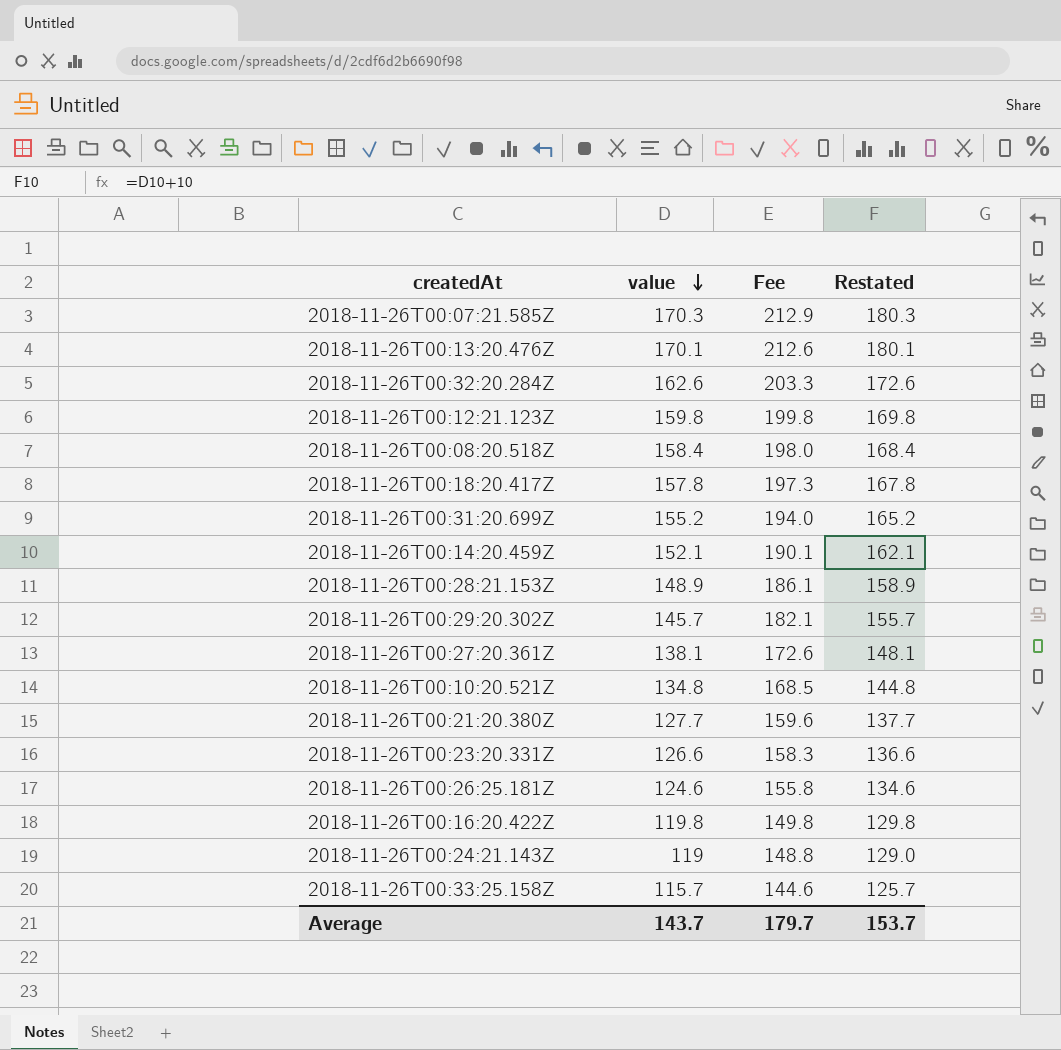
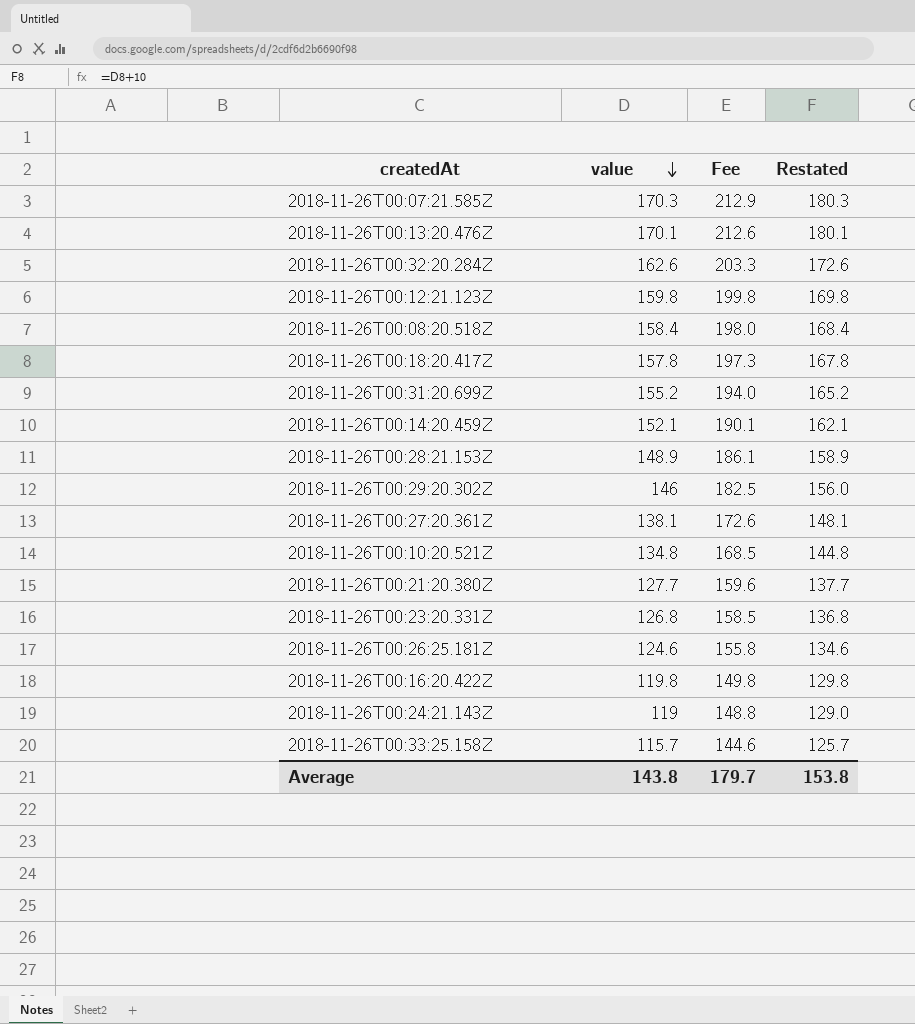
2018-11-26T00:29:20.302Z | value: 145.7 -> 146
2018-11-26T00:29:20.302Z | Fee: 182.1 -> 182.5
2018-11-26T00:29:20.302Z | Restated: 155.7 -> 156.0
2018-11-26T00:23:20.331Z | value: 126.6 -> 126.8
2018-11-26T00:23:20.331Z | Fee: 158.3 -> 158.5
2018-11-26T00:23:20.331Z | Restated: 136.6 -> 136.8
Average | value: 143.7 -> 143.8
Average | Restated: 153.7 -> 153.8

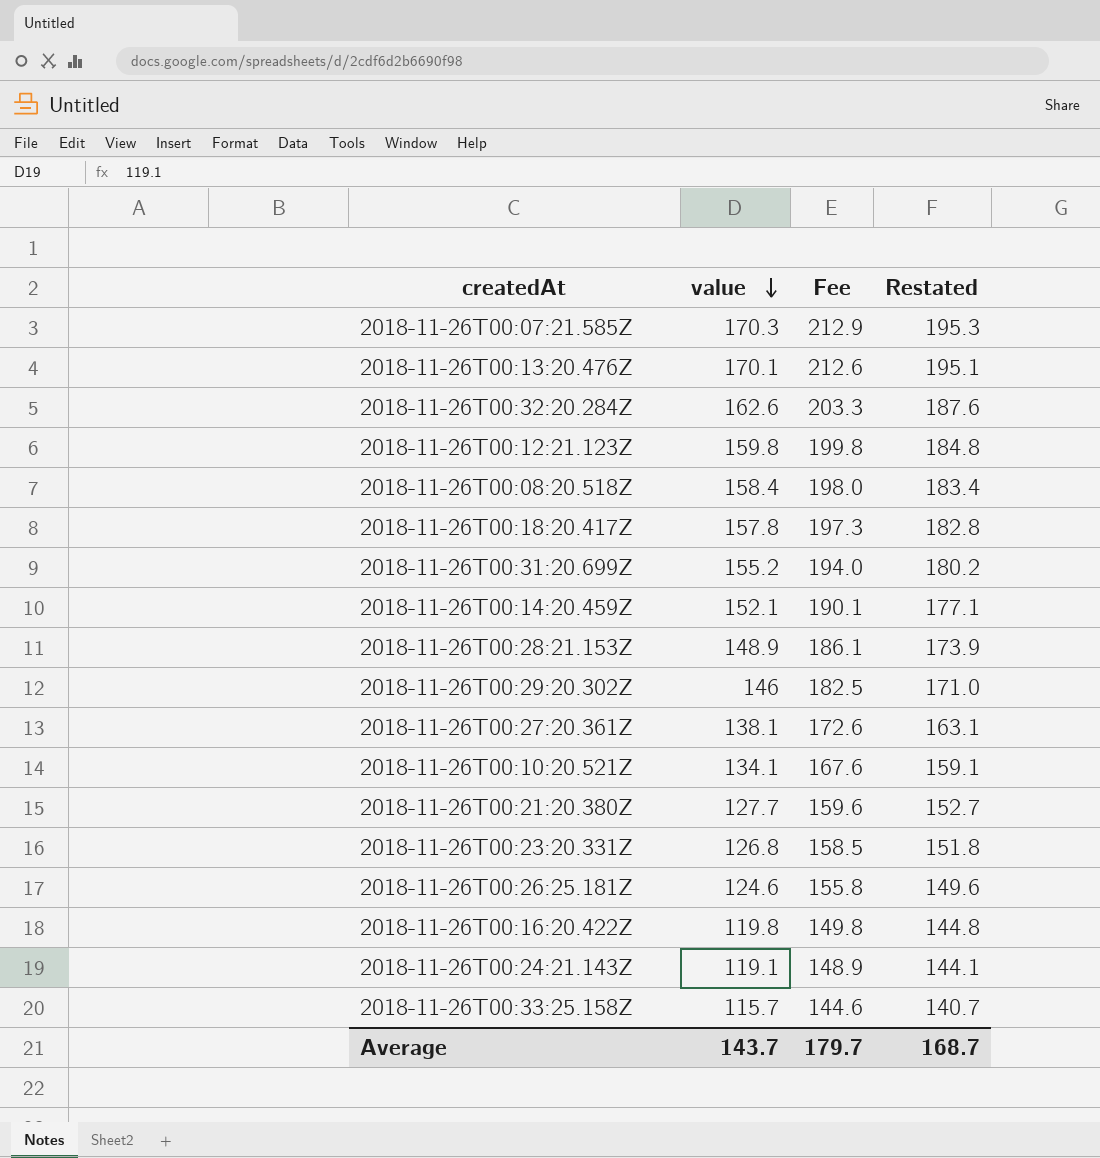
column Restated | formula: [value] + 10 -> [value] + 25
2018-11-26T00:10:20.521Z | value: 134.8 -> 134.1
2018-11-26T00:10:20.521Z | Fee: 168.5 -> 167.6
2018-11-26T00:24:21.143Z | value: 119 -> 119.1
2018-11-26T00:24:21.143Z | Fee: 148.8 -> 148.9
Average | value: 143.8 -> 143.7
Average | Restated: 153.8 -> 168.7

